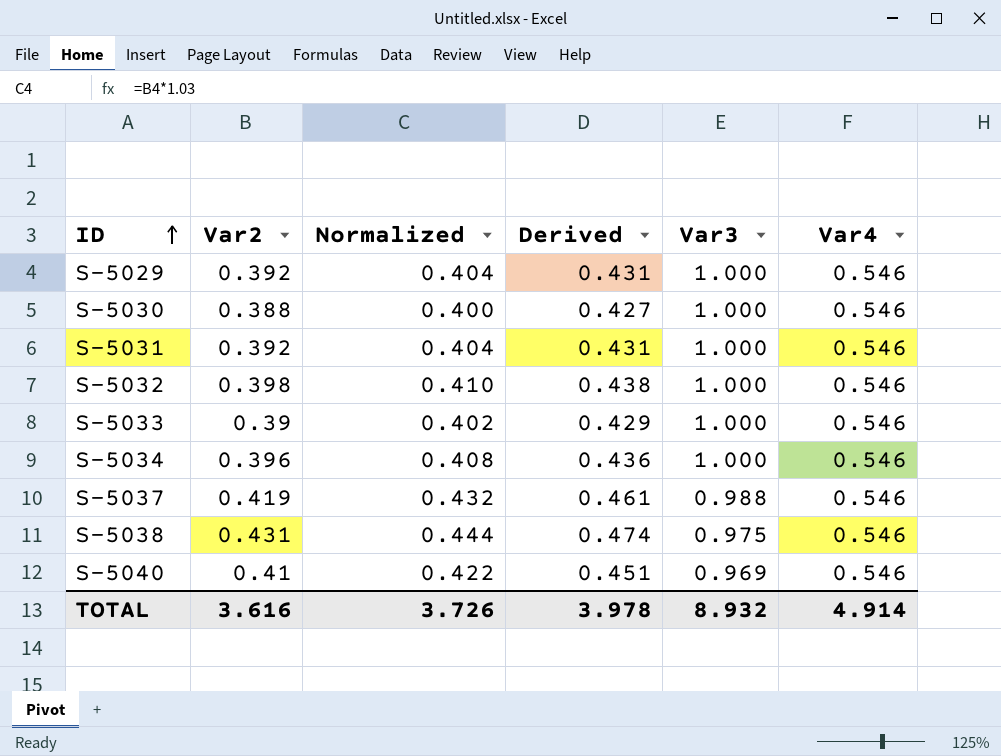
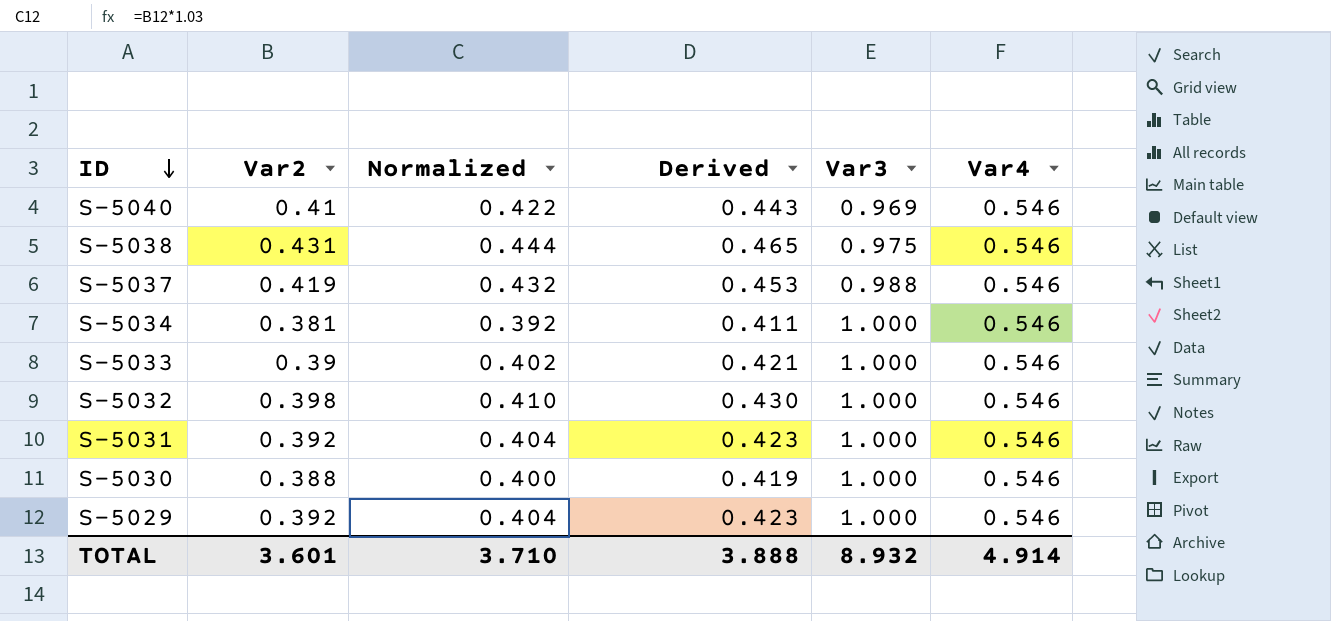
row order: ID ascending -> ID descending
column Derived | formula: [Var2] * 1.1 -> [Var2] * 1.08
S-5034 | Var2: 0.396 -> 0.381
S-5034 | Normalized: 0.408 -> 0.392
TOTAL | Var2: 3.616 -> 3.601
TOTAL | Normalized: 3.726 -> 3.710
TOTAL | Derived: 3.978 -> 3.888

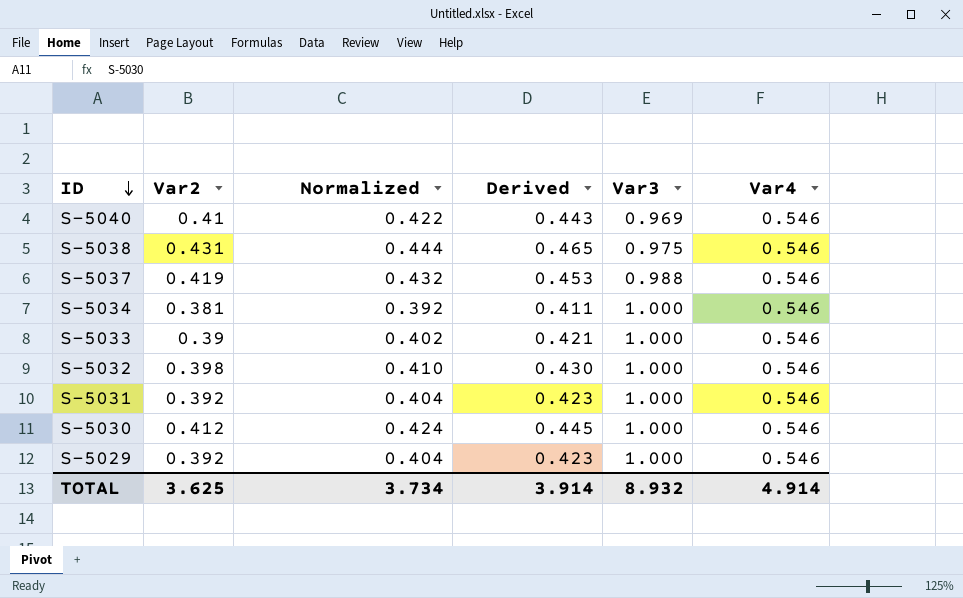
S-5030 | Var2: 0.388 -> 0.412
S-5030 | Normalized: 0.400 -> 0.424
S-5030 | Derived: 0.419 -> 0.445
TOTAL | Var2: 3.601 -> 3.625
TOTAL | Normalized: 3.710 -> 3.734
TOTAL | Derived: 3.888 -> 3.914

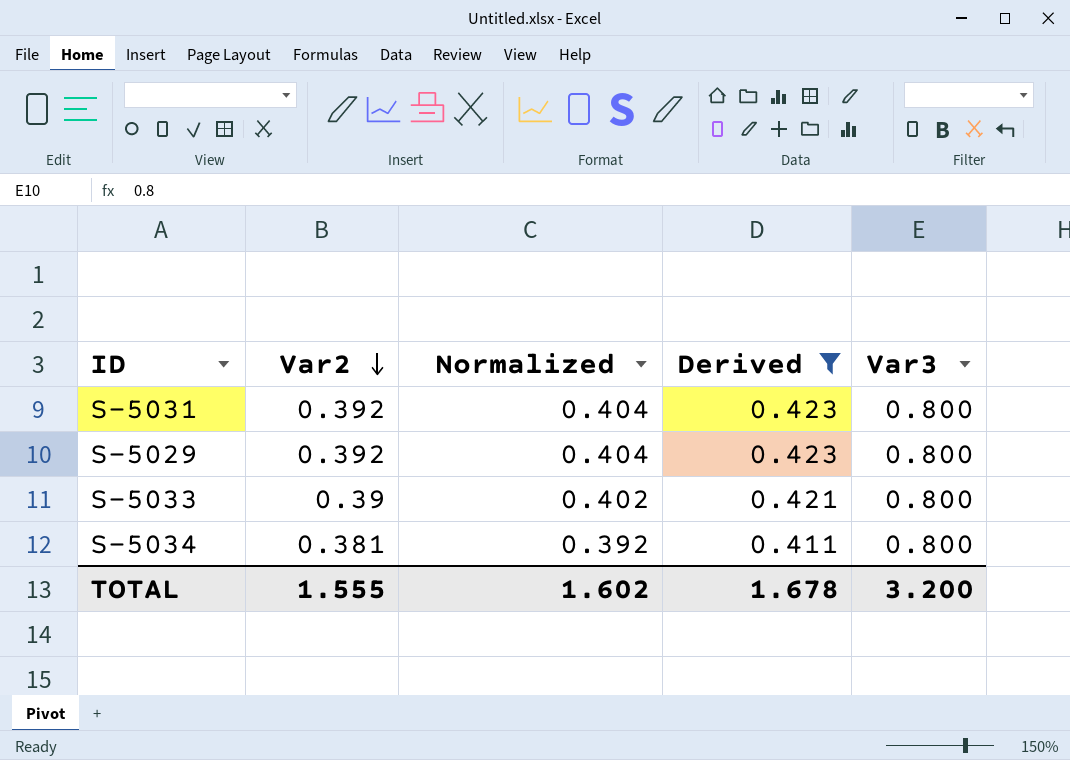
filter: none -> Derived <= 0.423
row order: ID descending -> Var2 descending
column Var4 | position: 6 -> none
S-5031 | Var3: 1.000 -> 0.800
S-5029 | Var3: 1.000 -> 0.800
S-5033 | Var3: 1.000 -> 0.800
S-5034 | Var3: 1.000 -> 0.800
TOTAL | Var2: 3.625 -> 1.555
TOTAL | Normalized: 3.734 -> 1.602
TOTAL | Derived: 3.914 -> 1.678
TOTAL | Var3: 8.932 -> 3.200

